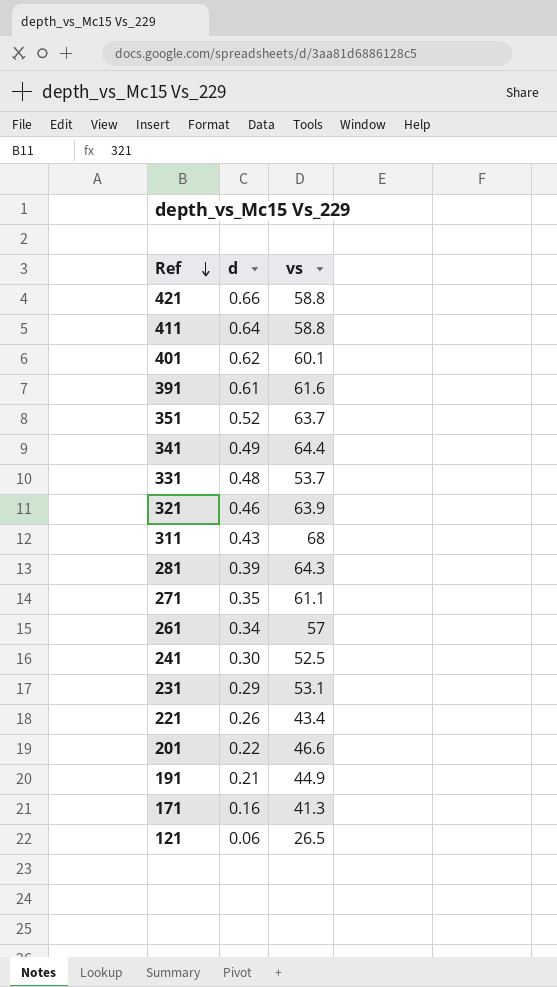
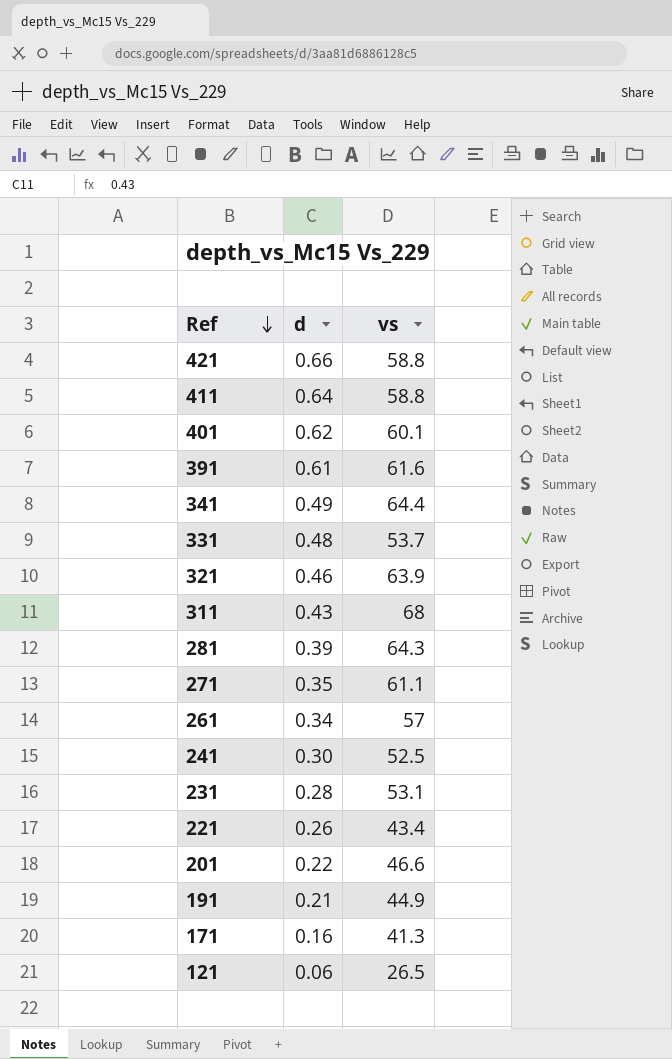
row 351: 0.52 | 63.7 -> none
231 | d: 0.29 -> 0.28

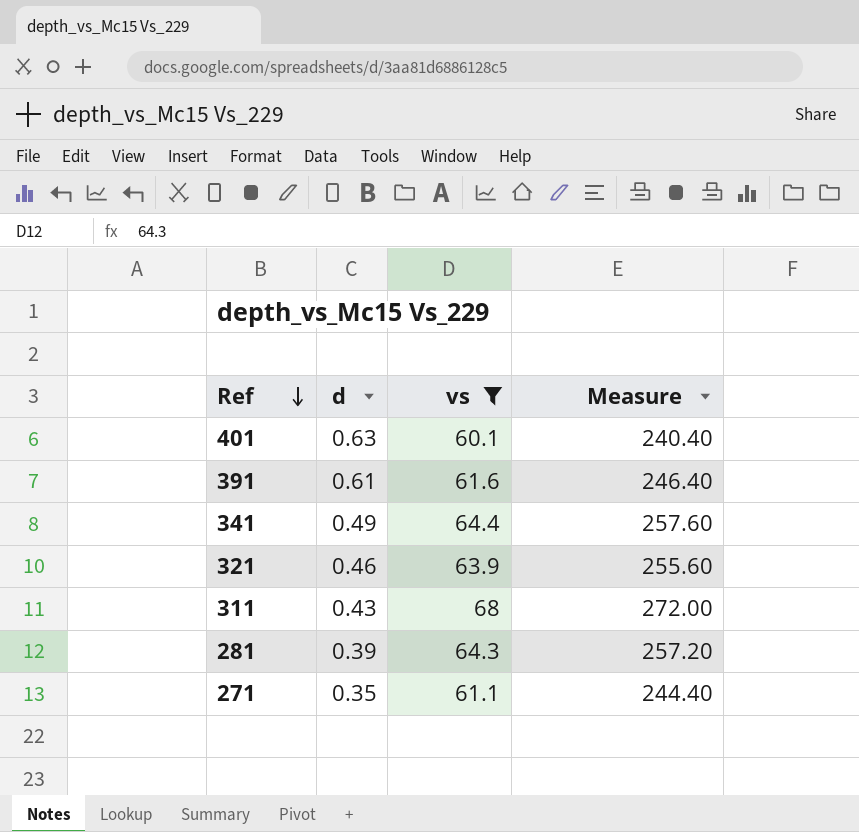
filter: none -> vs >= 60.1
column Measure | formula: none -> [vs] * 4
401 | d: 0.62 -> 0.63

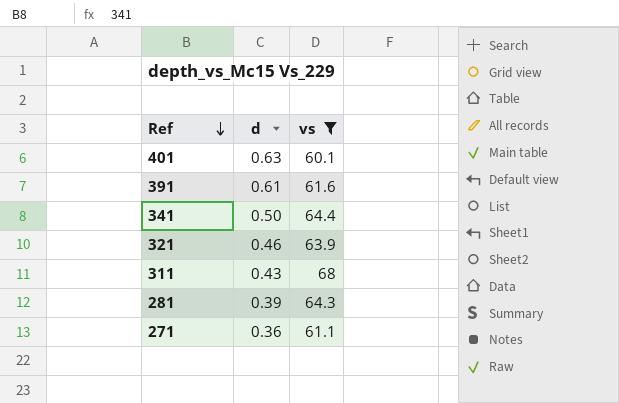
column Measure | formula: [vs] * 4 -> none
341 | d: 0.49 -> 0.50
271 | d: 0.35 -> 0.36

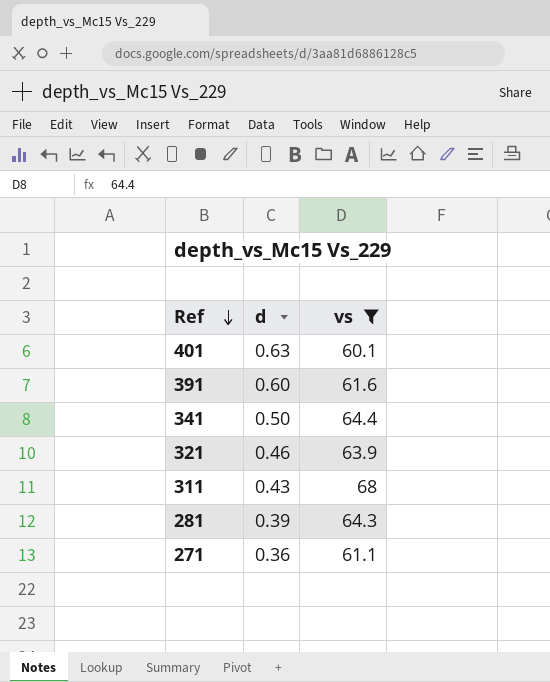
391 | d: 0.61 -> 0.60

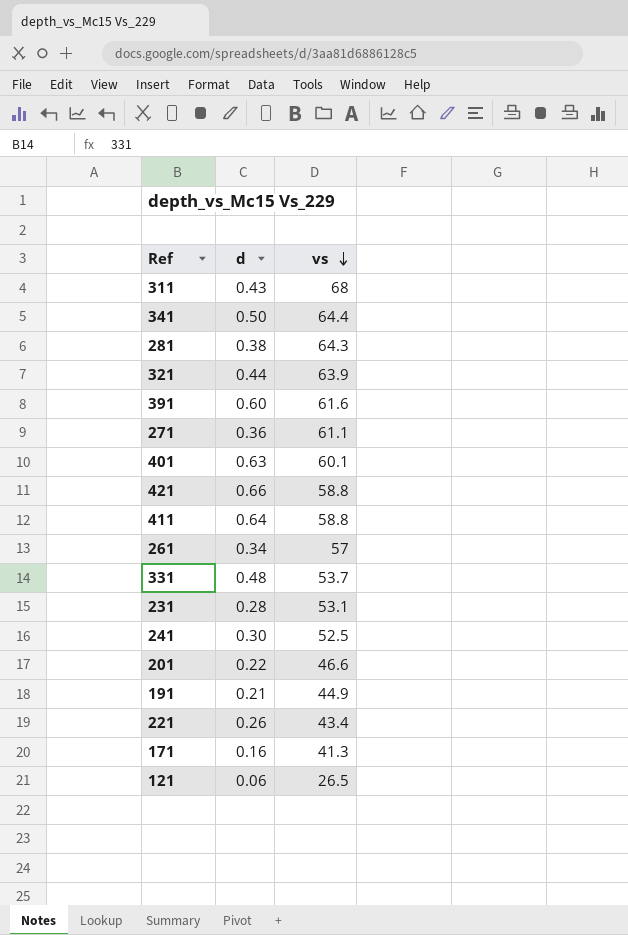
filter: vs >= 60.1 -> none
row order: Ref descending -> vs descending
281 | d: 0.39 -> 0.38
321 | d: 0.46 -> 0.44

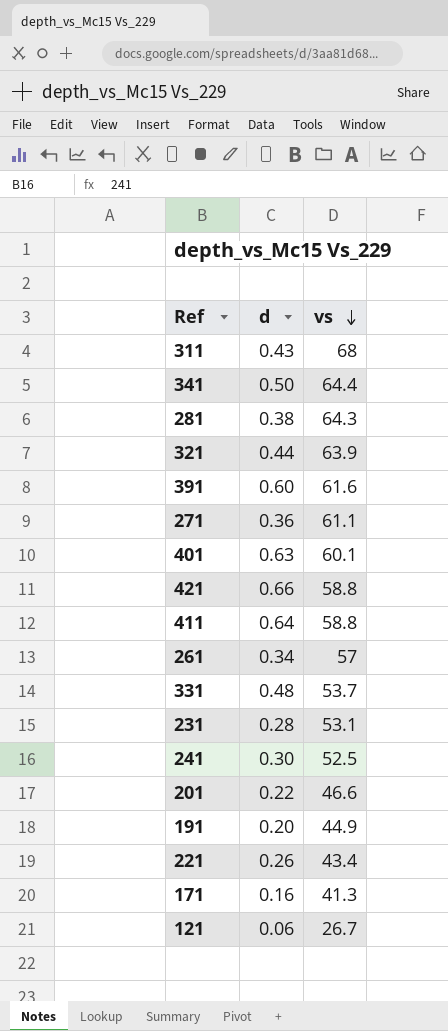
191 | d: 0.21 -> 0.20
121 | vs: 26.5 -> 26.7

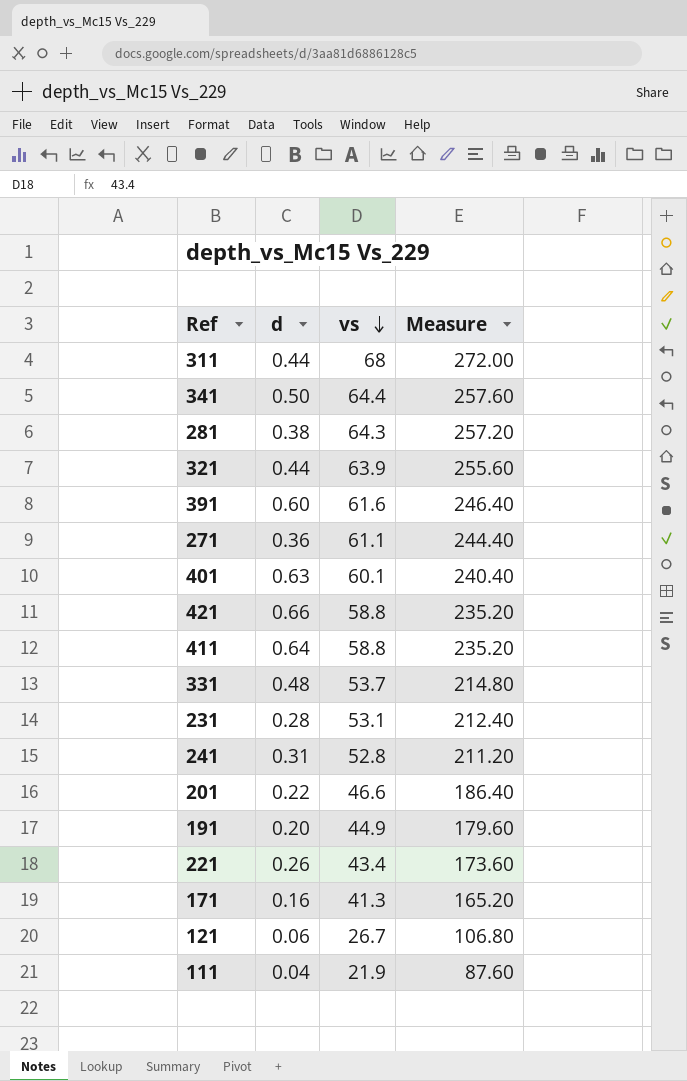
column Measure | formula: none -> [vs] * 4
row 261: 0.34 | 57 -> none
311 | d: 0.43 -> 0.44
241 | d: 0.30 -> 0.31
241 | vs: 52.5 -> 52.8
row 111: none -> 0.04 | 21.9 | 87.60

